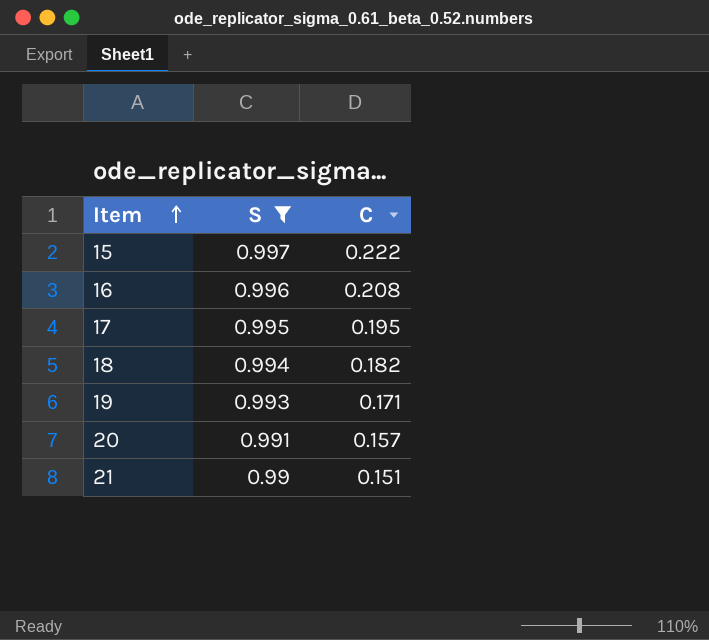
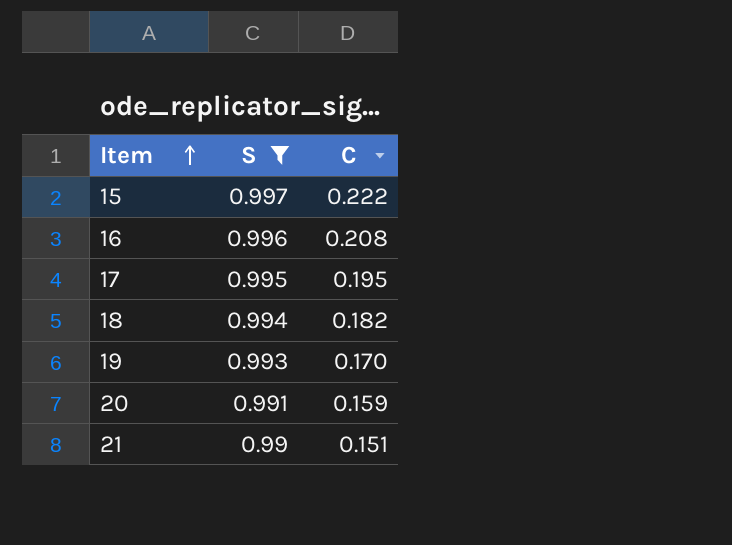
19 | C: 0.171 -> 0.170
20 | C: 0.157 -> 0.159

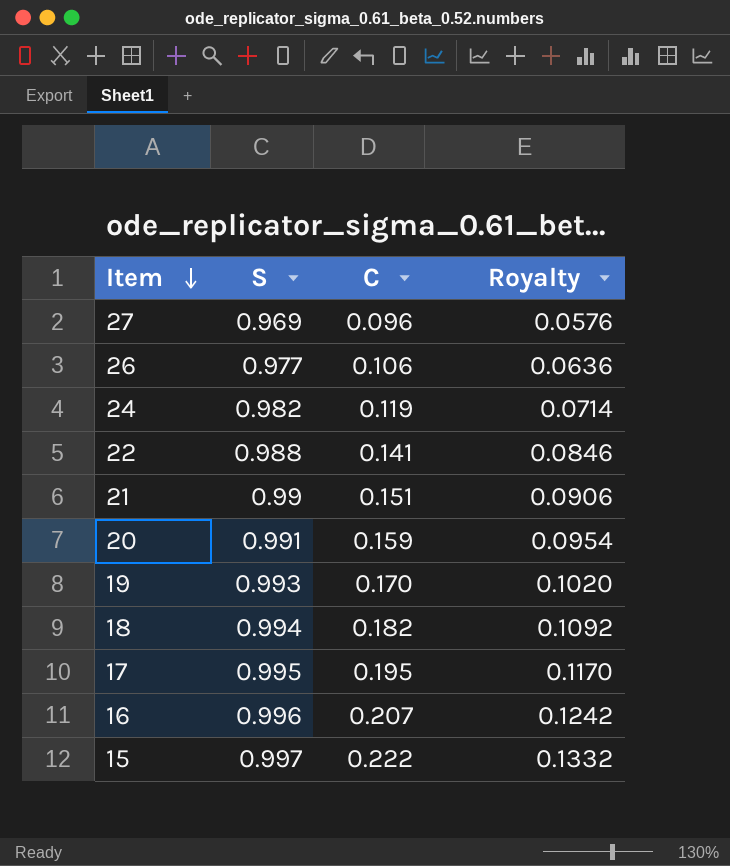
filter: S >= 0.99 -> none
row order: Item ascending -> Item descending
column Royalty | formula: none -> [C] * 0.6
16 | C: 0.208 -> 0.207

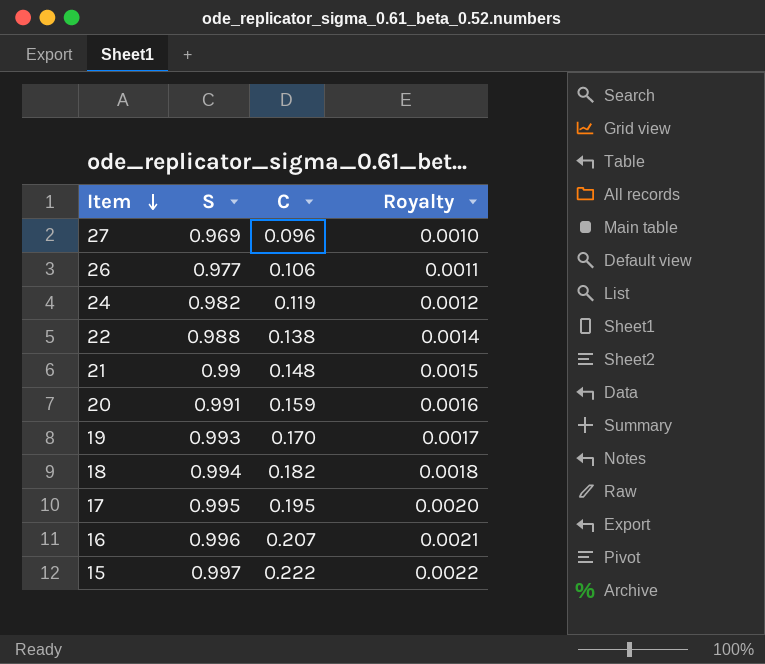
column Royalty | formula: [C] * 0.6 -> [C] * 0.01
22 | C: 0.141 -> 0.138
21 | C: 0.151 -> 0.148

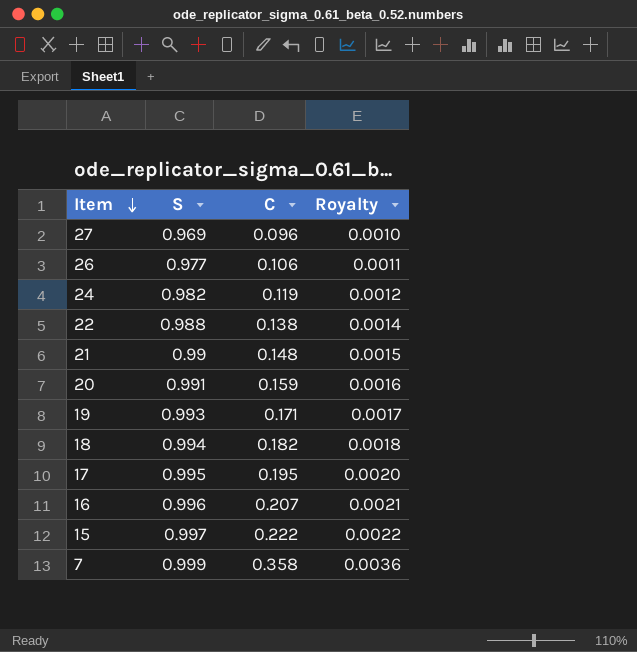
19 | C: 0.170 -> 0.171
row 7: none -> 0.999 | 0.358 | 0.0036

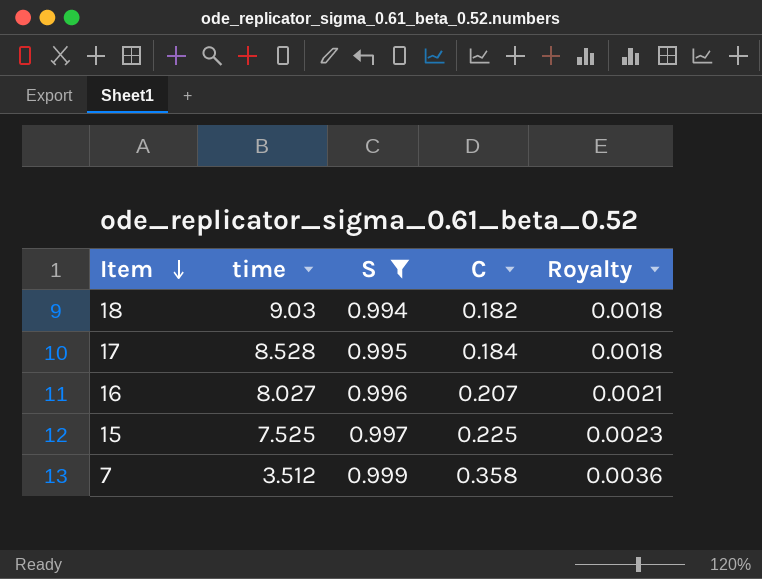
filter: none -> S >= 0.994
column time | position: none -> 2
17 | C: 0.195 -> 0.184
17 | Royalty: 0.0020 -> 0.0018
15 | C: 0.222 -> 0.225
15 | Royalty: 0.0022 -> 0.0023

